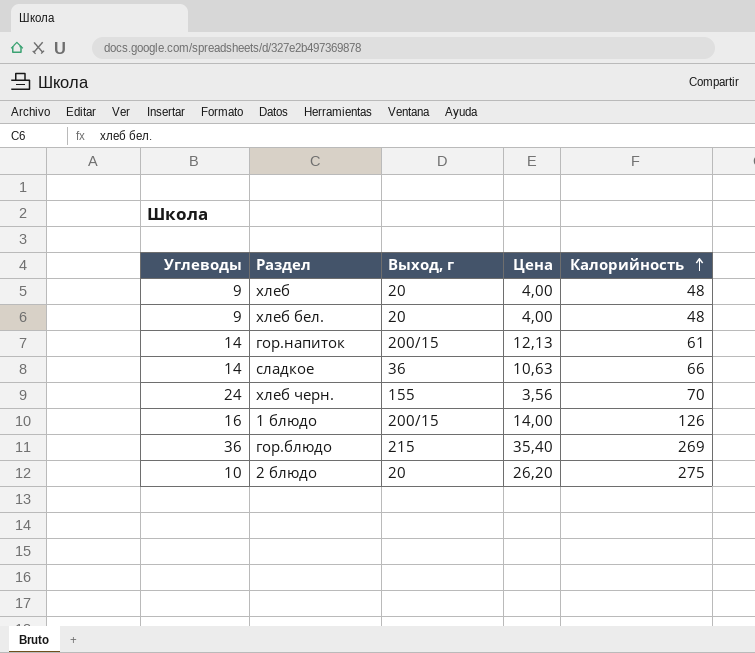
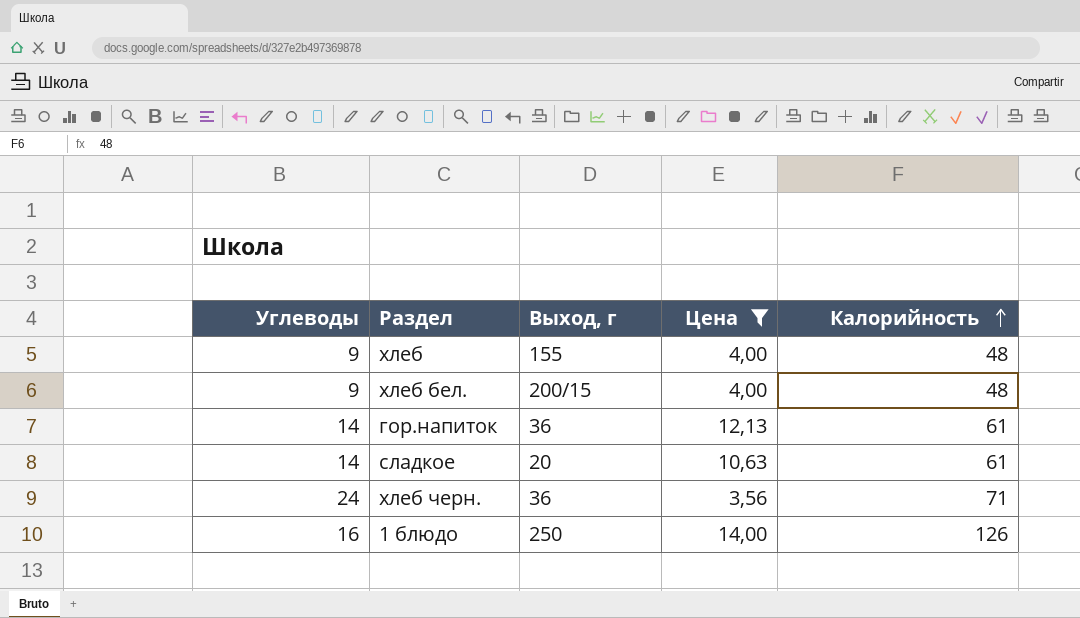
filter: none -> Цена <= 14,00
хлеб | Выход, г: 20 -> 155
хлеб бел. | Выход, г: 20 -> 200/15
гор.напиток | Выход, г: 200/15 -> 36
сладкое | Выход, г: 36 -> 20
сладкое | Калорийность: 66 -> 61
хлеб черн. | Выход, г: 155 -> 36
хлеб черн. | Калорийность: 70 -> 71
1 блюдо | Выход, г: 200/15 -> 250

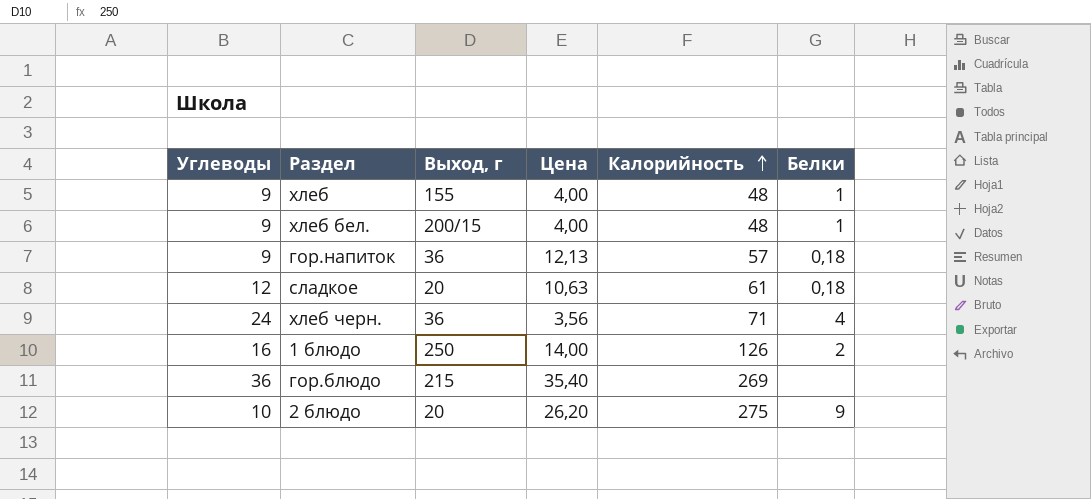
filter: Цена <= 14,00 -> none
column Белки | position: none -> 6
гор.напиток | Углеводы: 14 -> 9
гор.напиток | Калорийность: 61 -> 57
сладкое | Углеводы: 14 -> 12

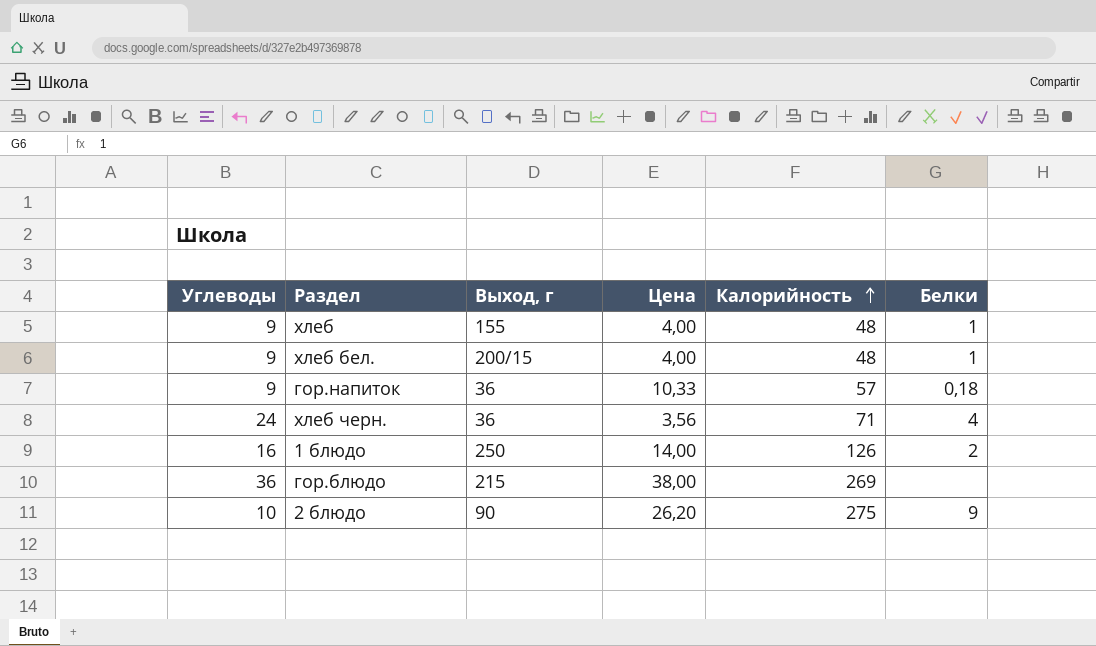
row сладкое: 12 | 20 | 10,63 | 61 | 0,18 -> none
гор.напиток | Цена: 12,13 -> 10,33
гор.блюдо | Цена: 35,40 -> 38,00
2 блюдо | Выход, г: 20 -> 90

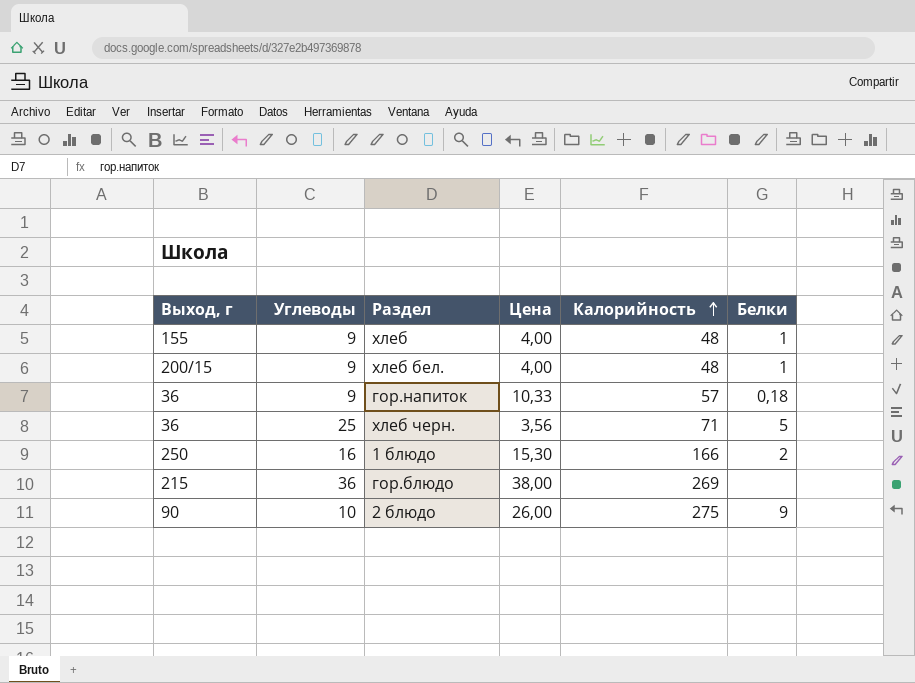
column Выход, г | position: 3 -> 1
хлеб черн. | Углеводы: 24 -> 25
хлеб черн. | Белки: 4 -> 5
1 блюдо | Цена: 14,00 -> 15,30
1 блюдо | Калорийность: 126 -> 166
2 блюдо | Цена: 26,20 -> 26,00

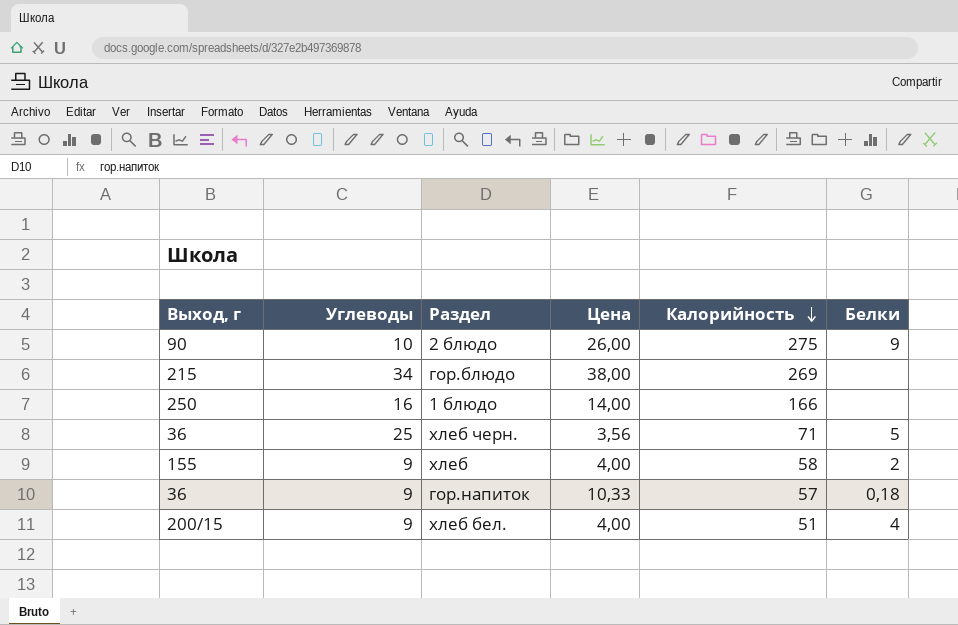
row order: Калорийность ascending -> Калорийность descending
гор.блюдо | Углеводы: 36 -> 34
1 блюдо | Цена: 15,30 -> 14,00
1 блюдо | Белки: 2 -> none
хлеб | Калорийность: 48 -> 58
хлеб | Белки: 1 -> 2
хлеб бел. | Калорийность: 48 -> 51
хлеб бел. | Белки: 1 -> 4

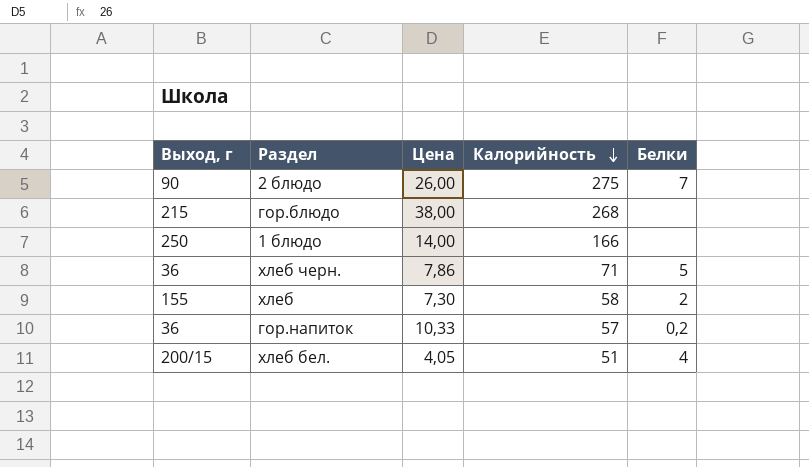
column Углеводы | position: 2 -> none
2 блюдо | Белки: 9 -> 7
гор.блюдо | Калорийность: 269 -> 268
хлеб черн. | Цена: 3,56 -> 7,86
хлеб | Цена: 4,00 -> 7,30
гор.напиток | Белки: 0,18 -> 0,2
хлеб бел. | Цена: 4,00 -> 4,05

